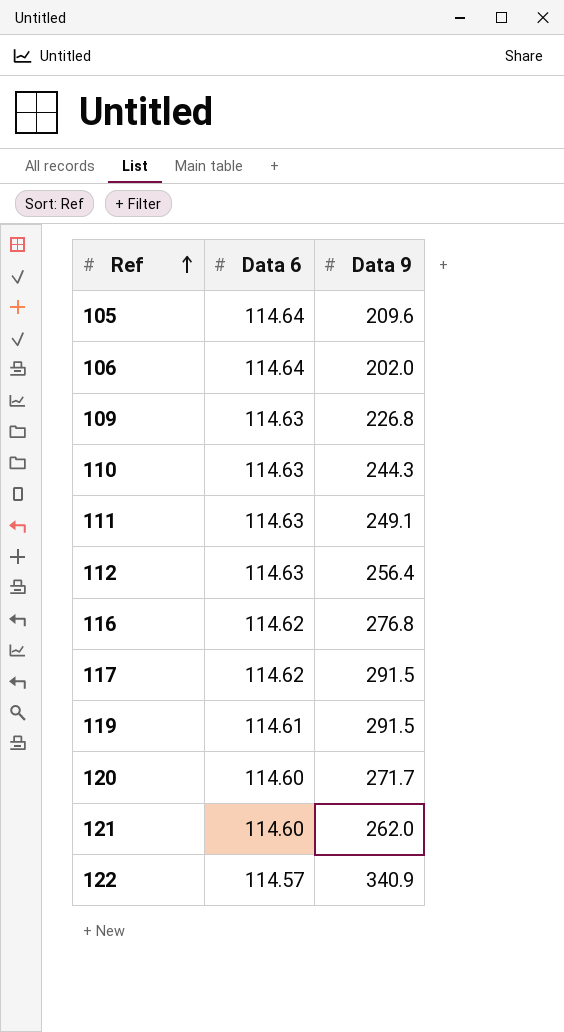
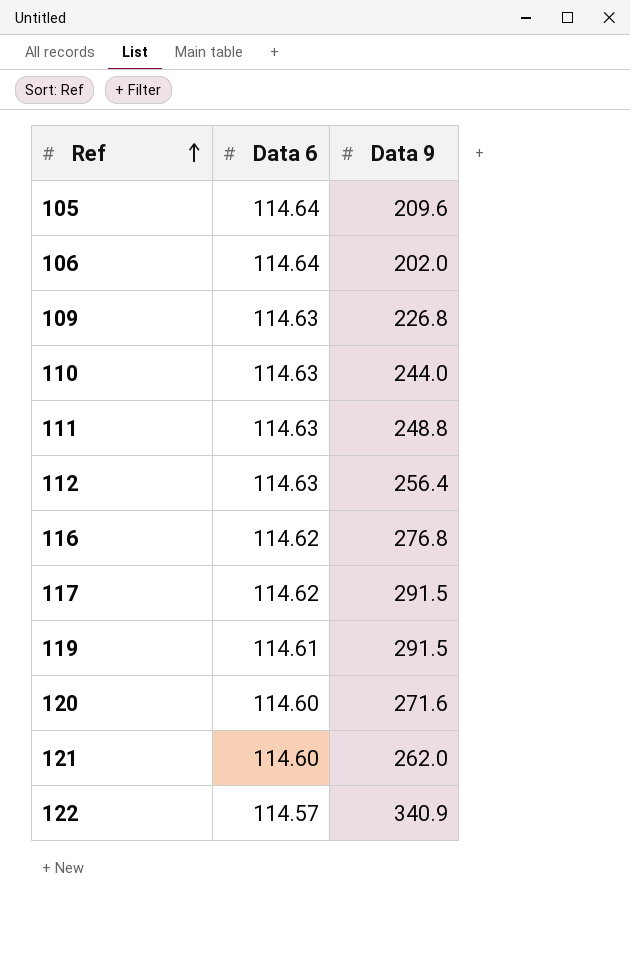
110 | Data 9: 244.3 -> 244.0
111 | Data 9: 249.1 -> 248.8
120 | Data 9: 271.7 -> 271.6

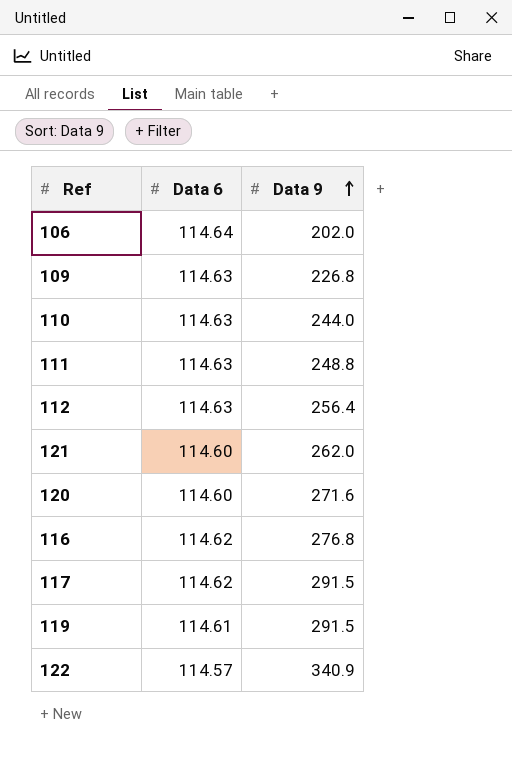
row order: Ref ascending -> Data 9 ascending
row 105: 114.64 | 209.6 -> none

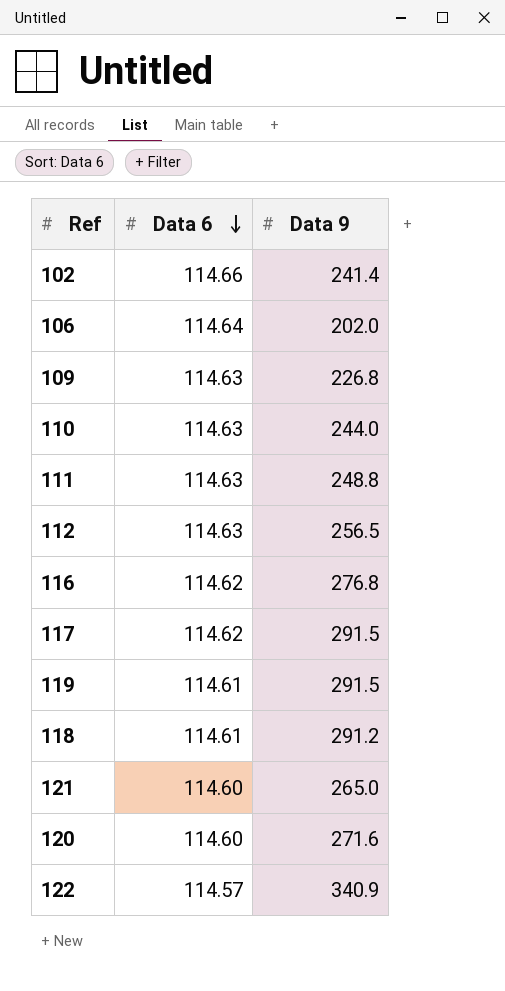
row order: Data 9 ascending -> Data 6 descending
row 102: none -> 114.66 | 241.4
112 | Data 9: 256.4 -> 256.5
row 118: none -> 114.61 | 291.2
121 | Data 9: 262.0 -> 265.0

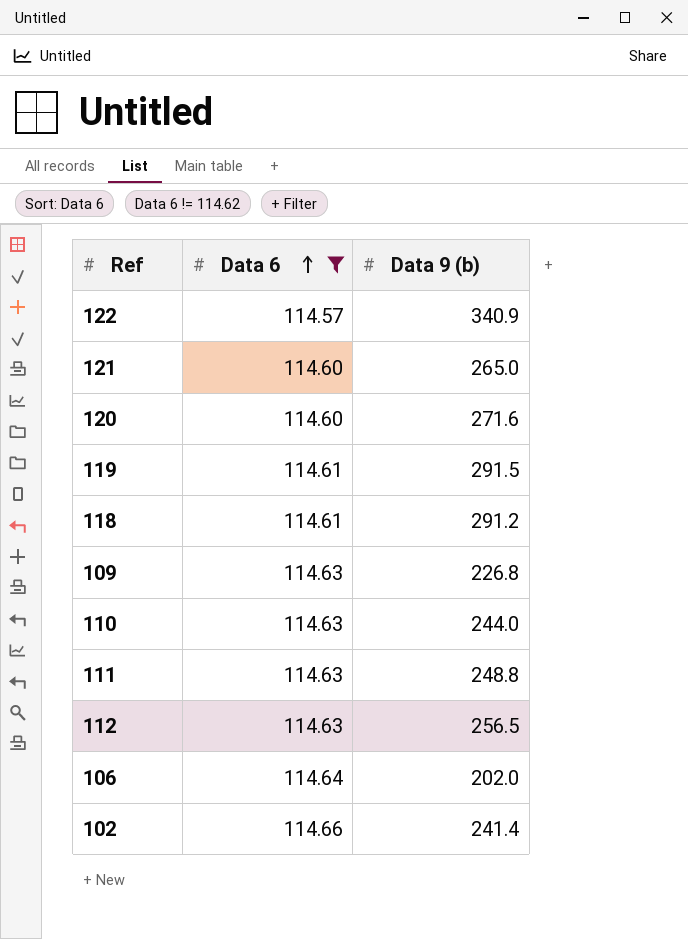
filter: none -> Data 6 != 114.62
row order: Data 6 descending -> Data 6 ascending
column name: Data 9 -> Data 9 (b)

